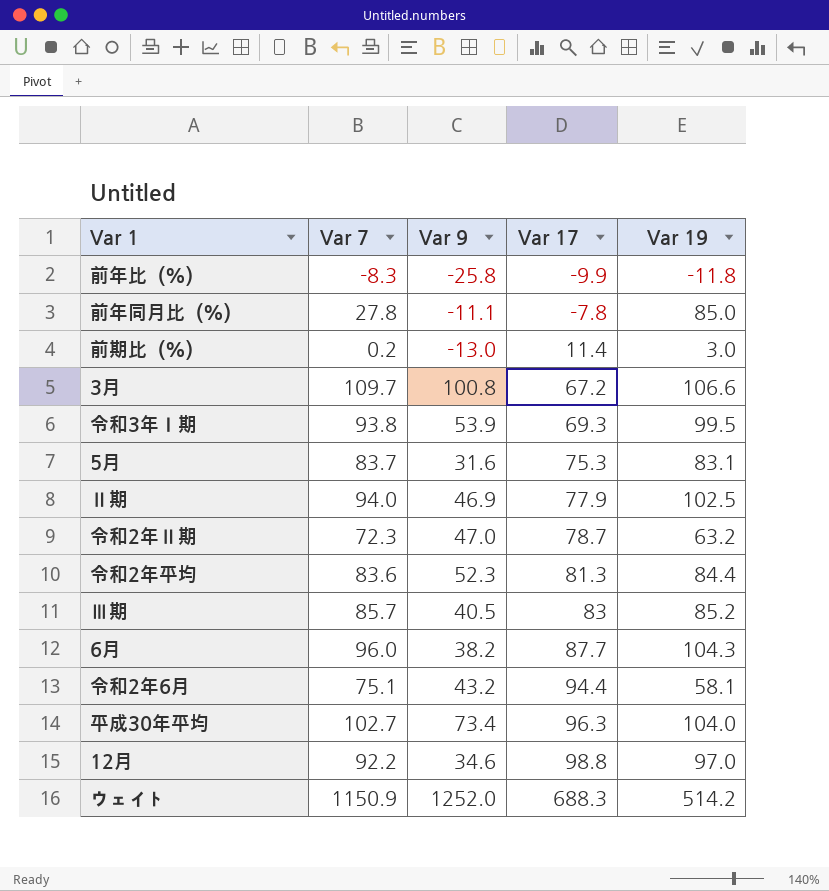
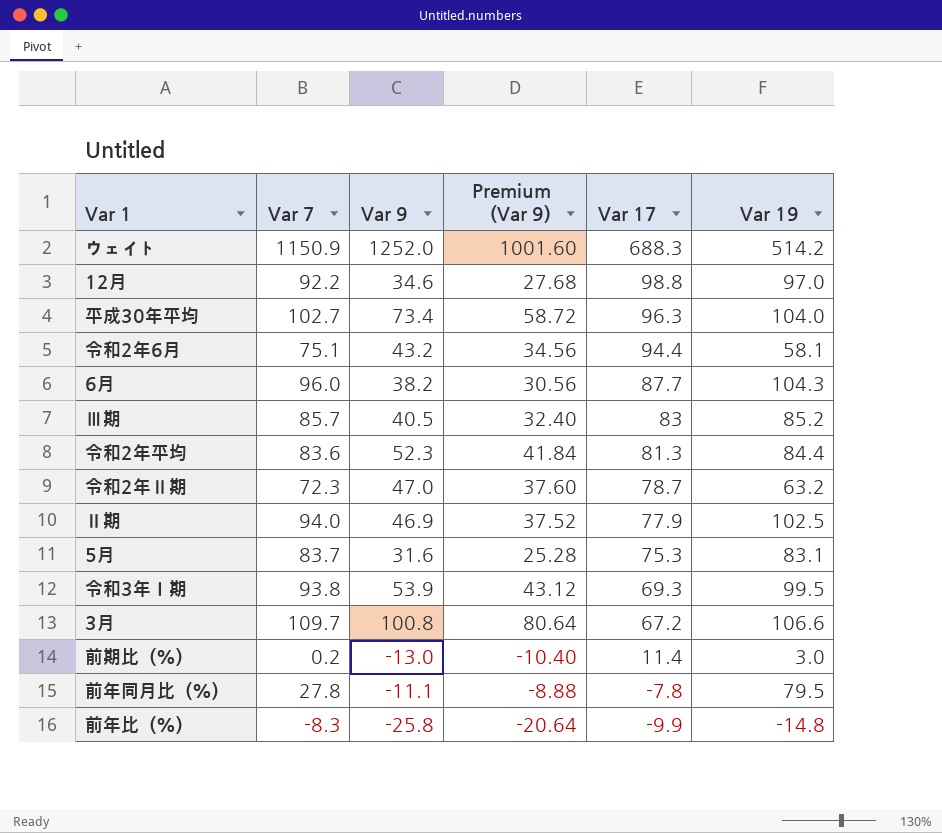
row order: Var 17 ascending -> Var 17 descending
column Premium (Var 9) | formula: none -> [Var 9] * 0.8
前年同月比（％） | Var 19: 85.0 -> 79.5
前年比（％） | Var 19: -11.8 -> -14.8

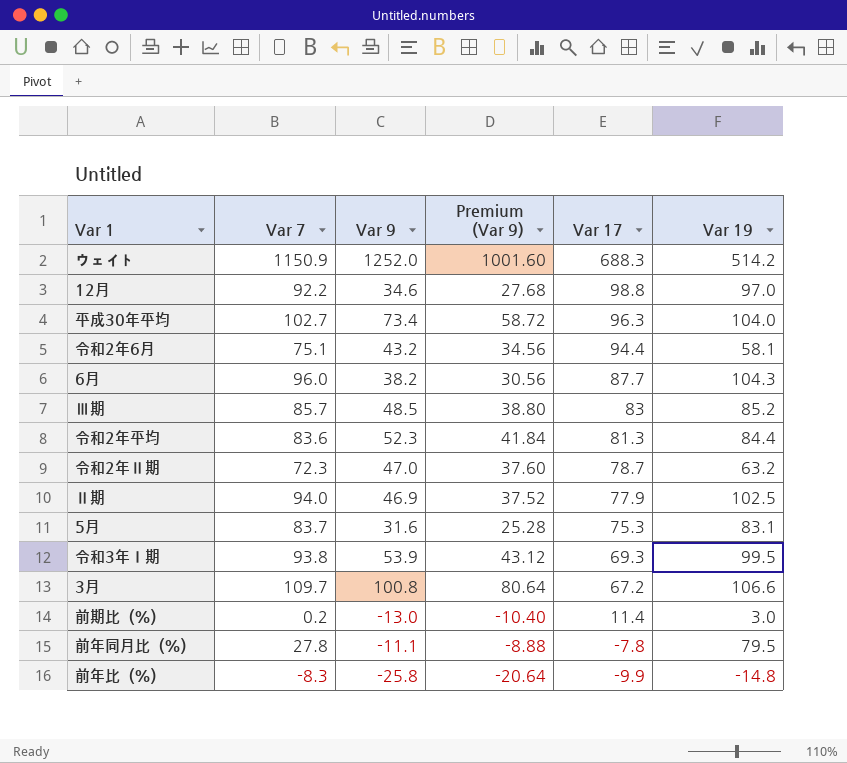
Ⅲ期 | Var 9: 40.5 -> 48.5
Ⅲ期 | Premium (Var 9): 32.40 -> 38.80

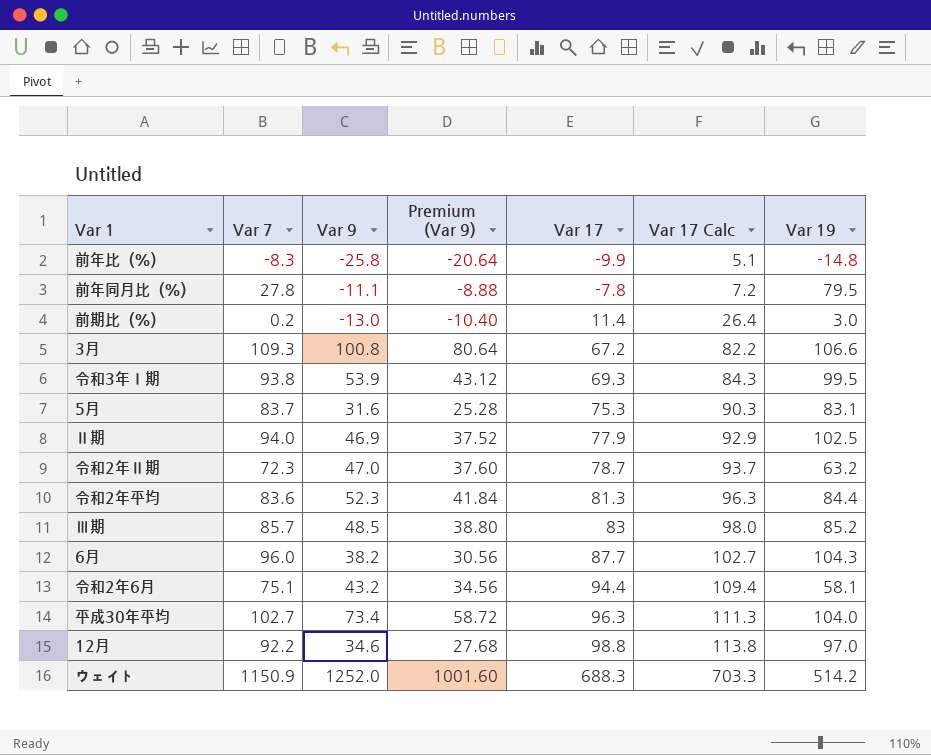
row order: Var 17 descending -> Var 17 ascending
column Var 17 Calc | formula: none -> [Var 17] + 15
3月 | Var 7: 109.7 -> 109.3

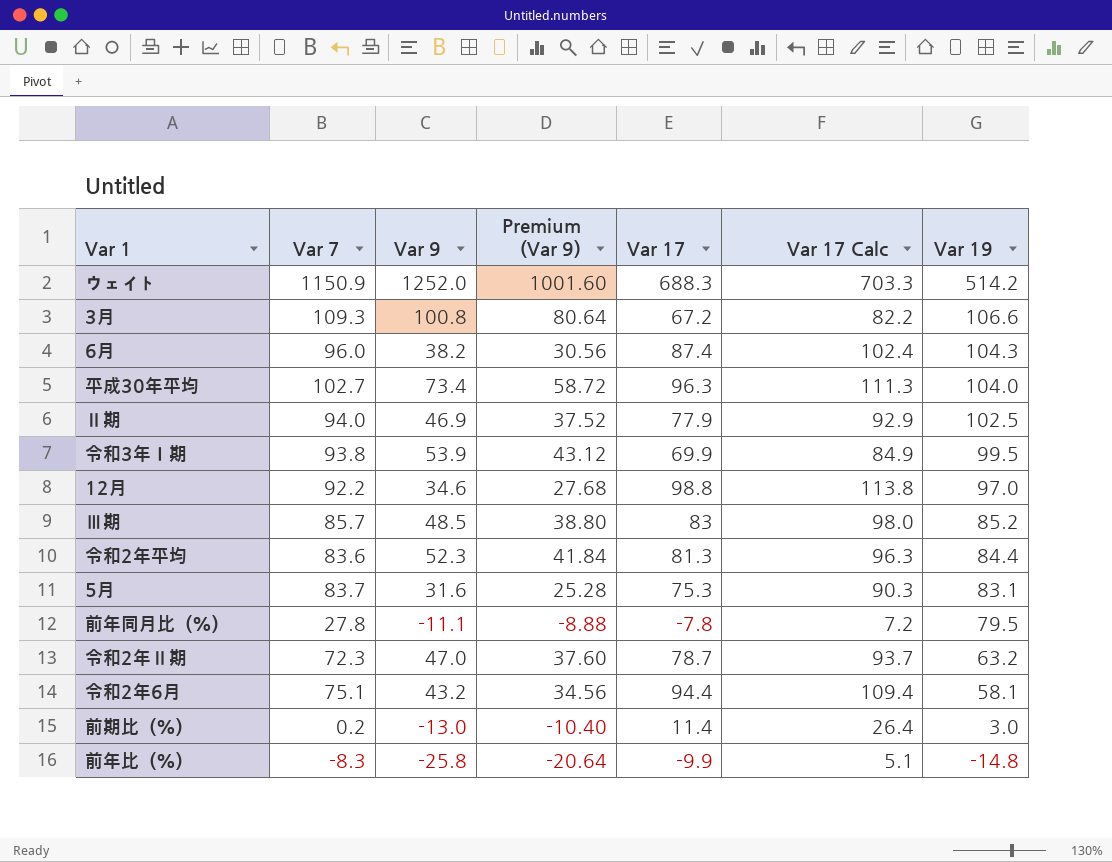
row order: Var 17 ascending -> Var 19 descending
6月 | Var 17: 87.7 -> 87.4
6月 | Var 17 Calc: 102.7 -> 102.4
令和3年Ⅰ期 | Var 17: 69.3 -> 69.9
令和3年Ⅰ期 | Var 17 Calc: 84.3 -> 84.9

